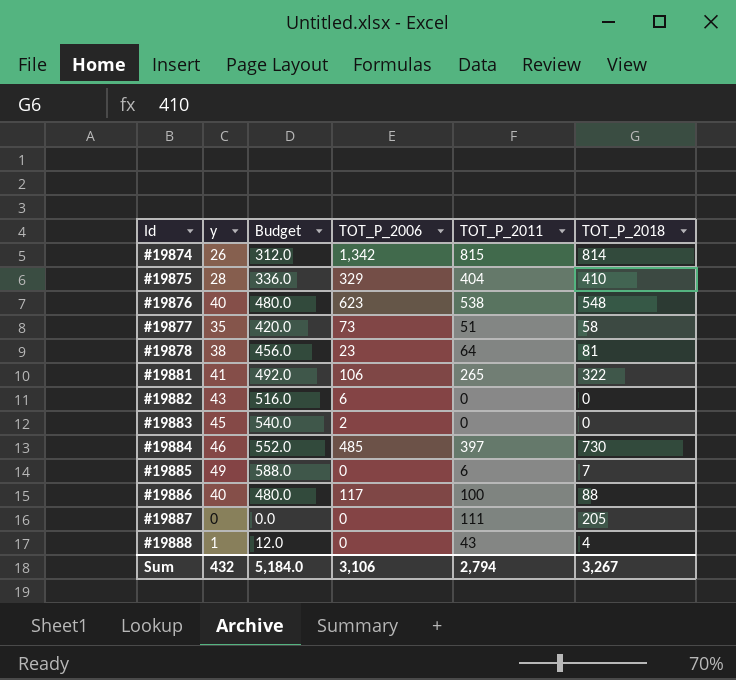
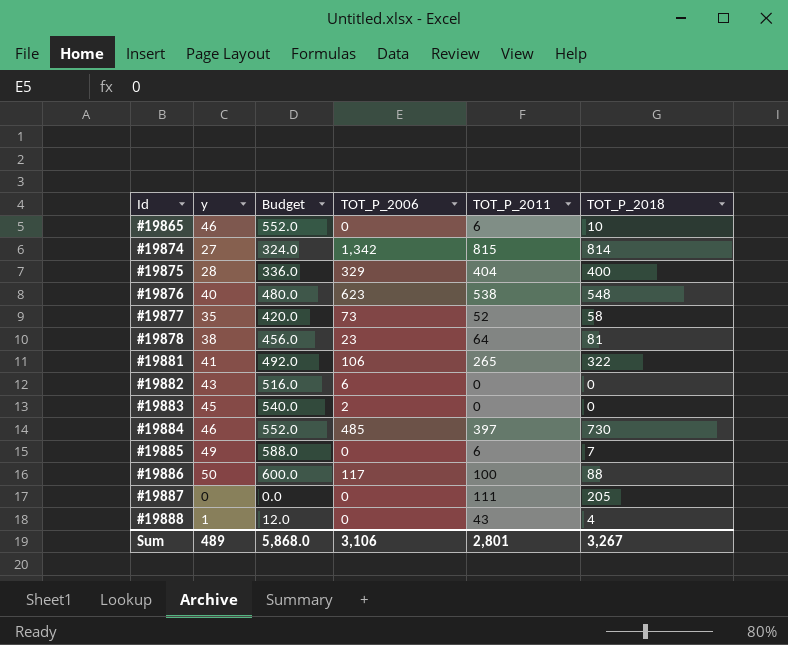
row #19865: none -> 46 | 552.0 | 0 | 6 | 10
#19874 | y: 26 -> 27
#19874 | Budget: 312.0 -> 324.0
#19875 | TOT_P_2018: 410 -> 400
#19877 | TOT_P_2011: 51 -> 52
#19886 | y: 40 -> 50
#19886 | Budget: 480.0 -> 600.0
Sum | y: 432 -> 489
Sum | Budget: 5,184.0 -> 5,868.0
Sum | TOT_P_2011: 2,794 -> 2,801

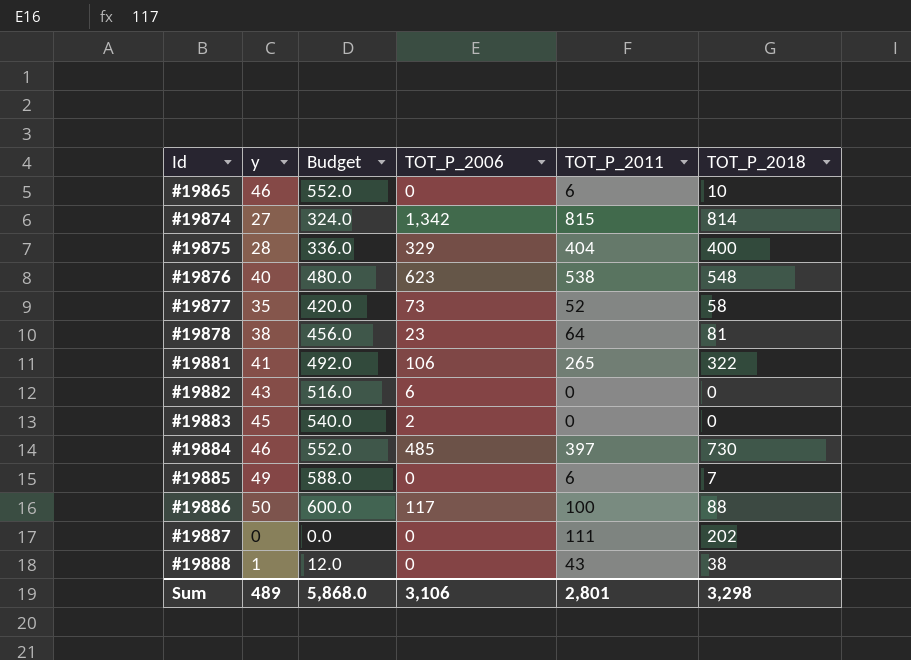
#19887 | TOT_P_2018: 205 -> 202
#19888 | TOT_P_2018: 4 -> 38
Sum | TOT_P_2018: 3,267 -> 3,298

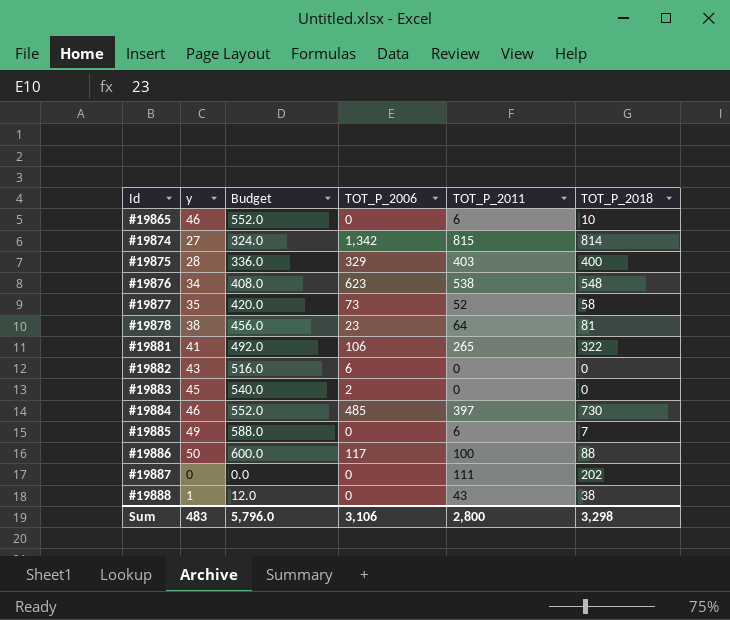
#19875 | TOT_P_2011: 404 -> 403
#19876 | y: 40 -> 34
#19876 | Budget: 480.0 -> 408.0
Sum | y: 489 -> 483
Sum | Budget: 5,868.0 -> 5,796.0
Sum | TOT_P_2011: 2,801 -> 2,800

